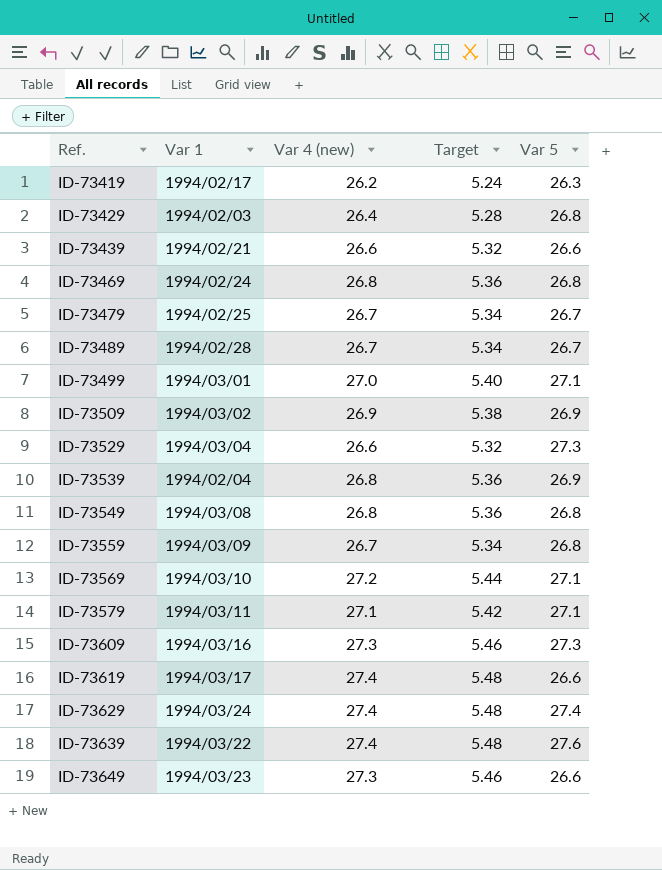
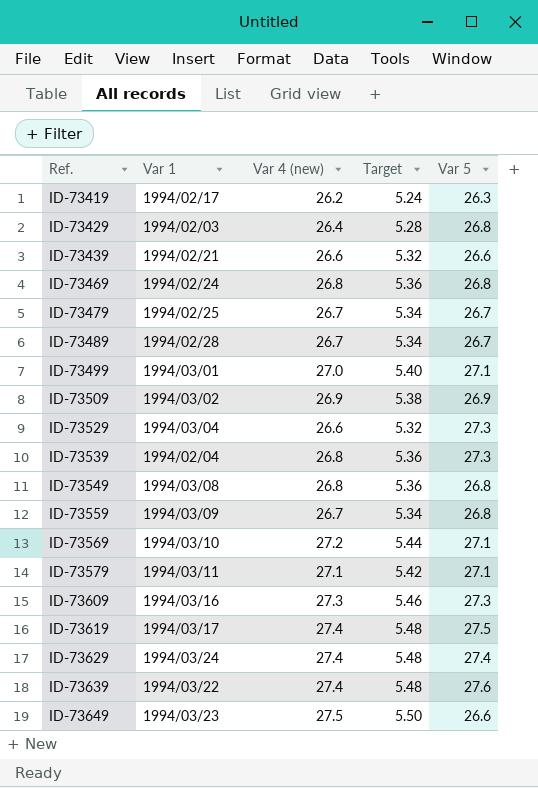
ID-73539 | Var 5: 26.9 -> 27.3
ID-73619 | Var 5: 26.6 -> 27.5
ID-73649 | Var 4 (new): 27.3 -> 27.5
ID-73649 | Target: 5.46 -> 5.50

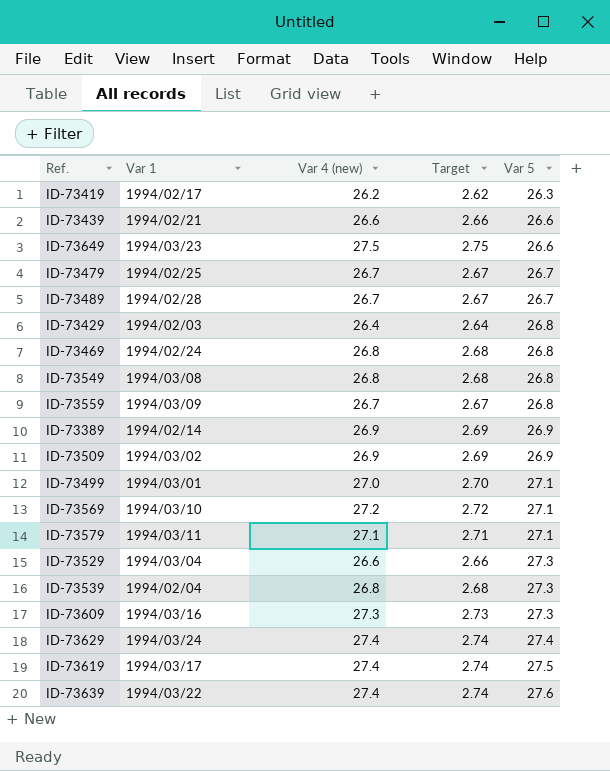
row order: Ref. ascending -> Var 5 ascending
column Target | formula: [Var 4 (new)] * 0.2 -> [Var 4 (new)] * 0.1
row ID-73389: none -> 1994/02/14 | 26.9 | 2.69 | 26.9

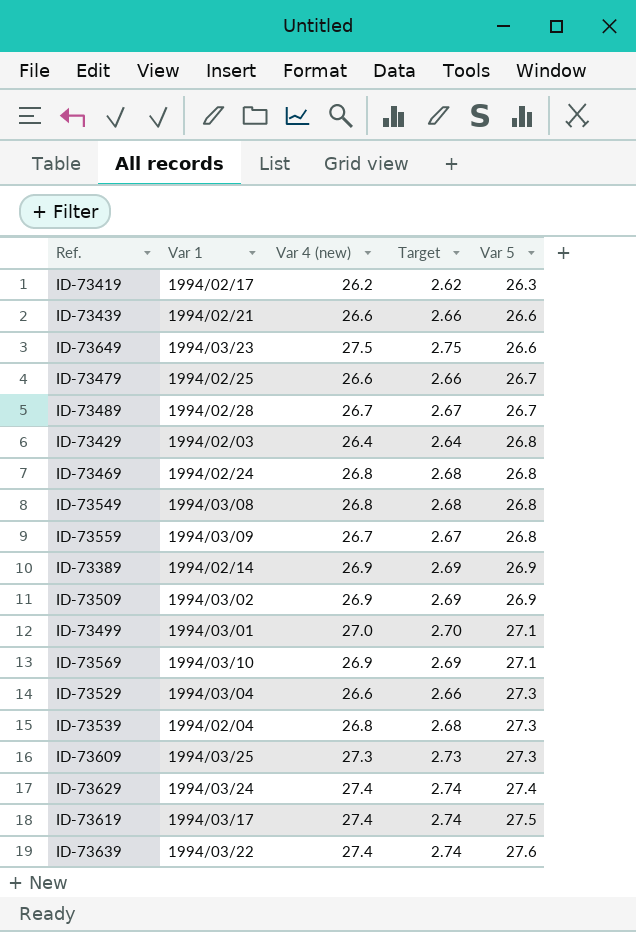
row ID-73579: 1994/03/11 | 27.1 | 2.71 | 27.1 -> none
ID-73479 | Var 4 (new): 26.7 -> 26.6
ID-73479 | Target: 2.67 -> 2.66
ID-73569 | Var 4 (new): 27.2 -> 26.9
ID-73569 | Target: 2.72 -> 2.69
ID-73609 | Var 1: 1994/03/16 -> 1994/03/25

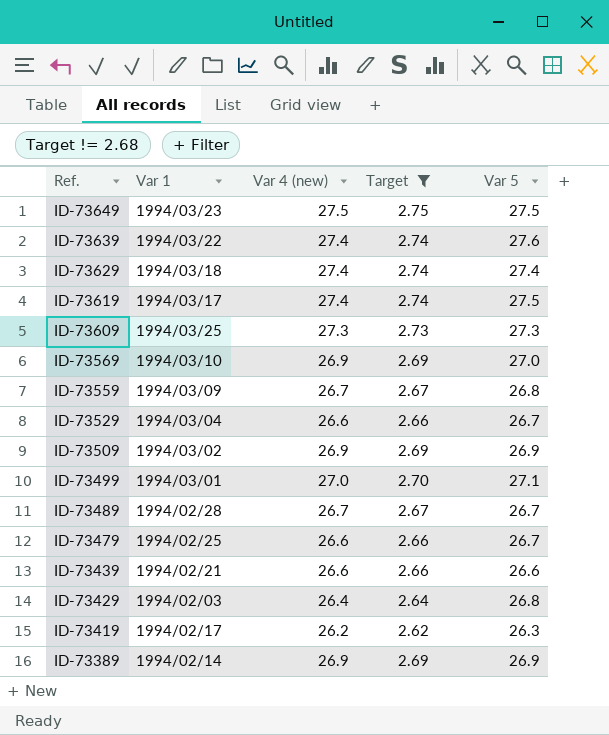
filter: none -> Target != 2.68
row order: Var 5 ascending -> Ref. descending
ID-73649 | Var 5: 26.6 -> 27.5
ID-73629 | Var 1: 1994/03/24 -> 1994/03/18
ID-73569 | Var 5: 27.1 -> 27.0
ID-73529 | Var 5: 27.3 -> 26.7

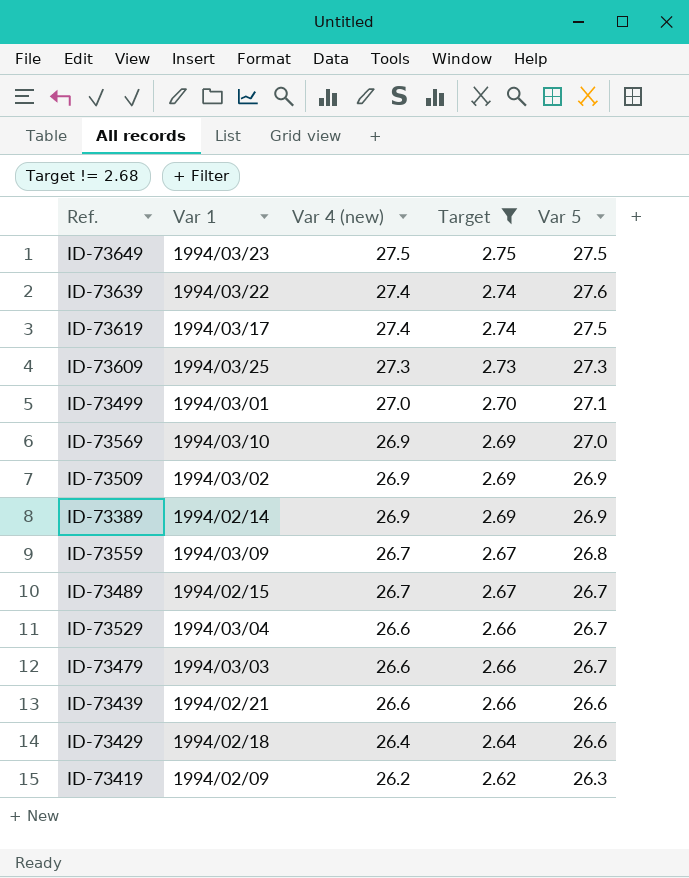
row order: Ref. descending -> Var 4 (new) descending
row ID-73629: 1994/03/18 | 27.4 | 2.74 | 27.4 -> none
ID-73489 | Var 1: 1994/02/28 -> 1994/02/15
ID-73479 | Var 1: 1994/02/25 -> 1994/03/03
ID-73429 | Var 1: 1994/02/03 -> 1994/02/18
ID-73429 | Var 5: 26.8 -> 26.6
ID-73419 | Var 1: 1994/02/17 -> 1994/02/09

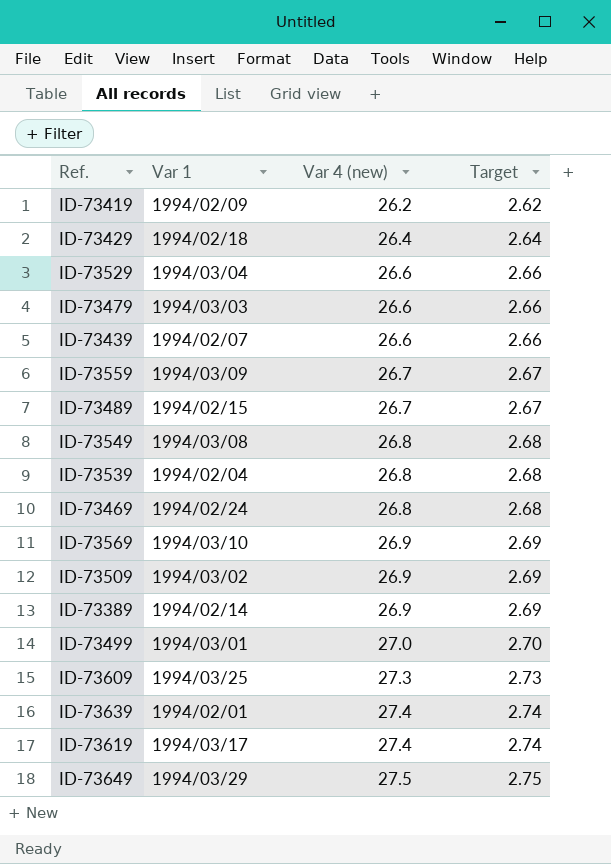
filter: Target != 2.68 -> none
row order: Var 4 (new) descending -> Var 4 (new) ascending
column Var 5 | position: 5 -> none
ID-73439 | Var 1: 1994/02/21 -> 1994/02/07
ID-73639 | Var 1: 1994/03/22 -> 1994/02/01
ID-73649 | Var 1: 1994/03/23 -> 1994/03/29

